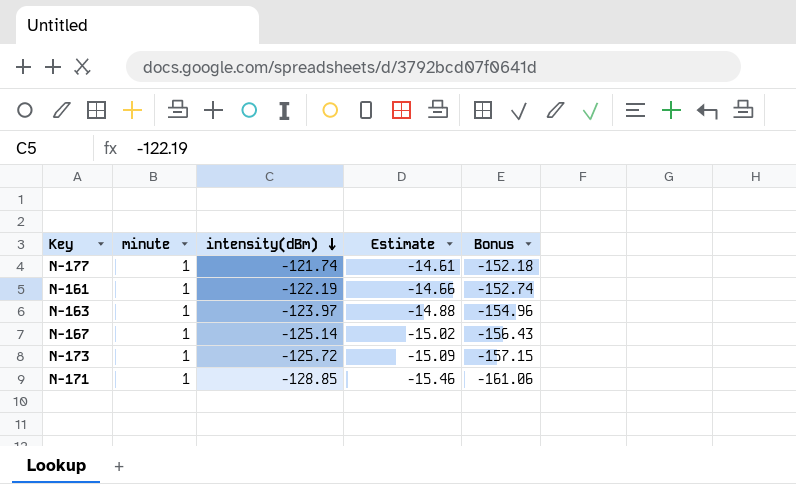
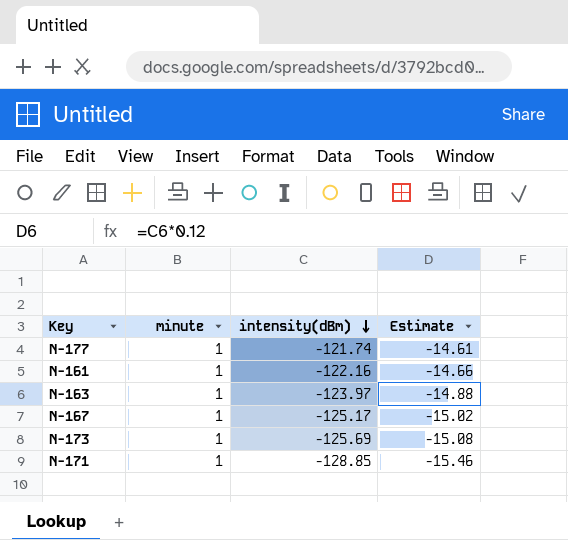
column Bonus | formula: [intensity(dBm)] * 1.25 -> none
N-161 | intensity(dBm): -122.19 -> -122.16
N-167 | intensity(dBm): -125.14 -> -125.17
N-173 | intensity(dBm): -125.72 -> -125.69
N-173 | Estimate: -15.09 -> -15.08

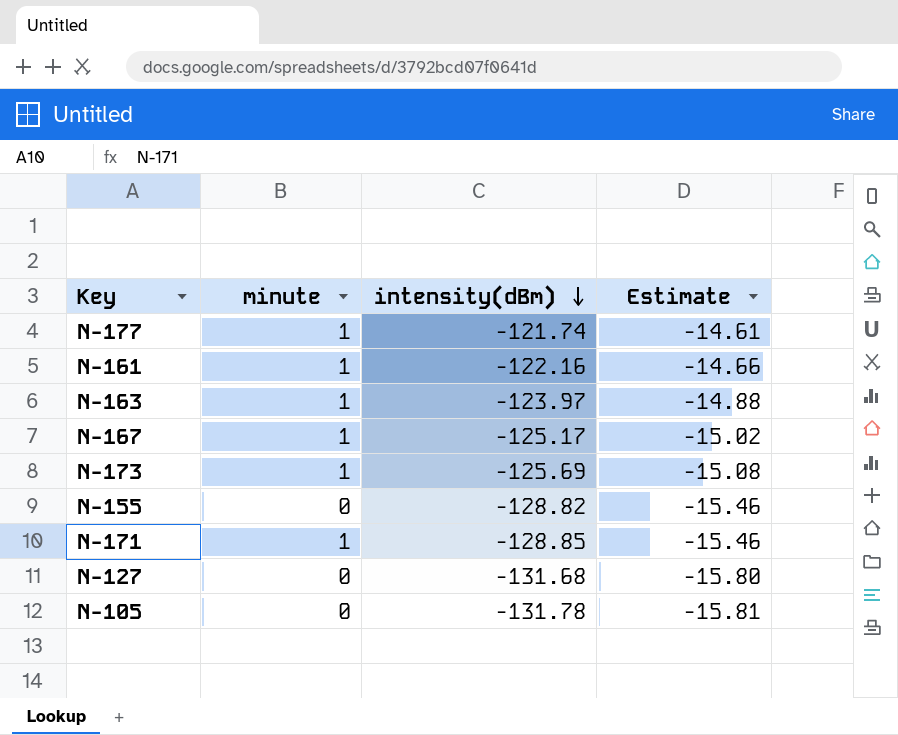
row N-155: none -> 0 | -128.82 | -15.46
row N-127: none -> 0 | -131.68 | -15.80
row N-105: none -> 0 | -131.78 | -15.81

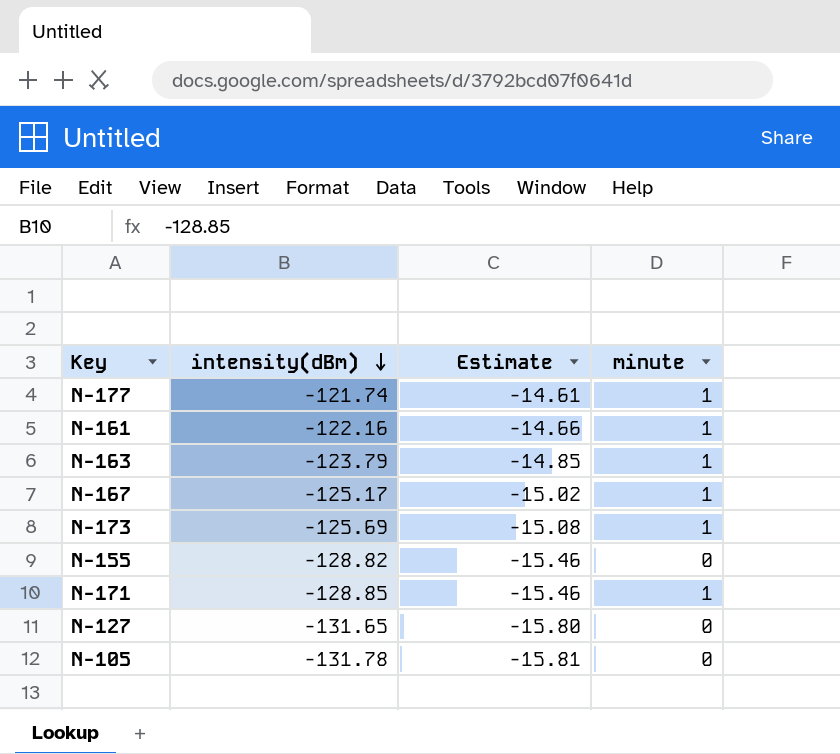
column minute | position: 2 -> 4
N-163 | intensity(dBm): -123.97 -> -123.79
N-163 | Estimate: -14.88 -> -14.85
N-127 | intensity(dBm): -131.68 -> -131.65

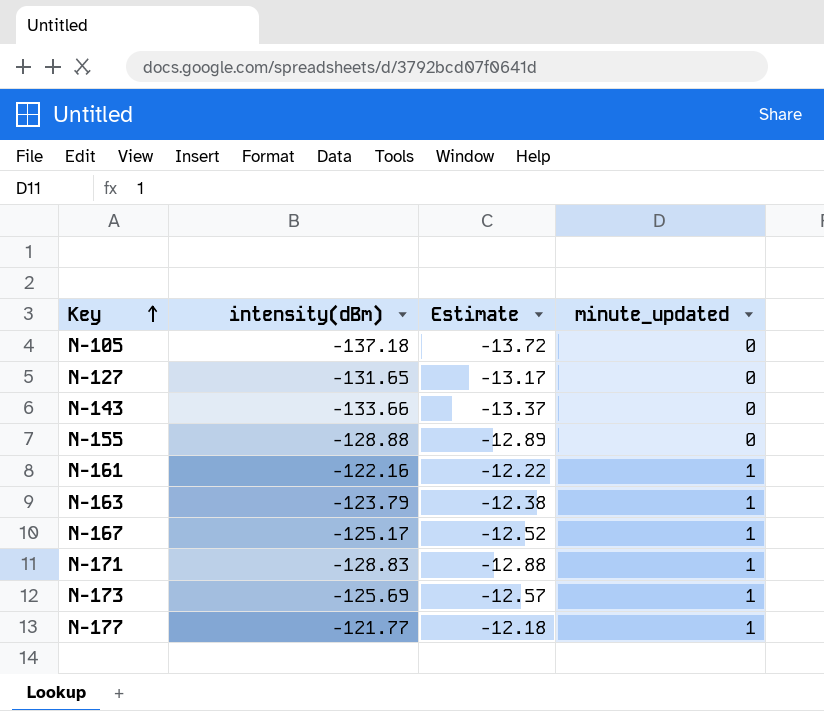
row order: intensity(dBm) descending -> Key ascending
column Estimate | formula: [intensity(dBm)] * 0.12 -> [intensity(dBm)] * 0.1
column name: minute -> minute_updated
N-105 | intensity(dBm): -131.78 -> -137.18
row N-143: none -> -133.66 | -13.37 | 0
N-155 | intensity(dBm): -128.82 -> -128.88
N-171 | intensity(dBm): -128.85 -> -128.83
N-177 | intensity(dBm): -121.74 -> -121.77

